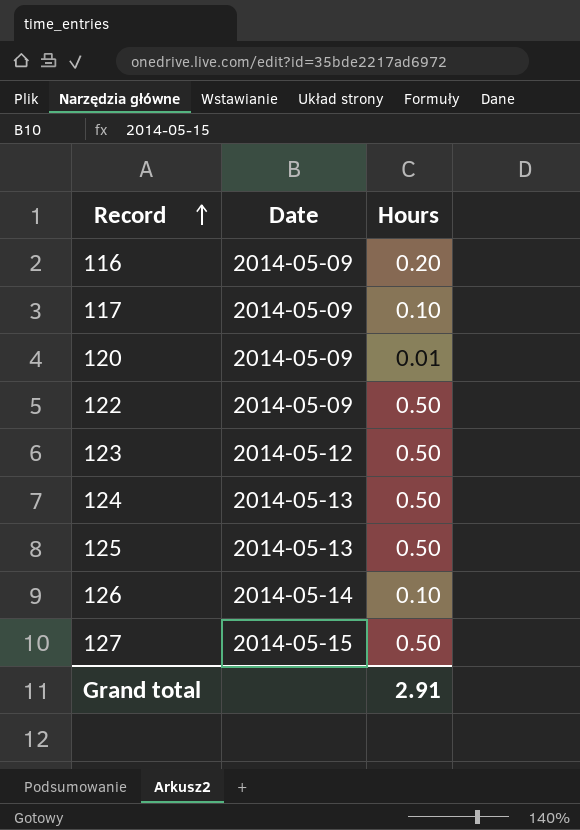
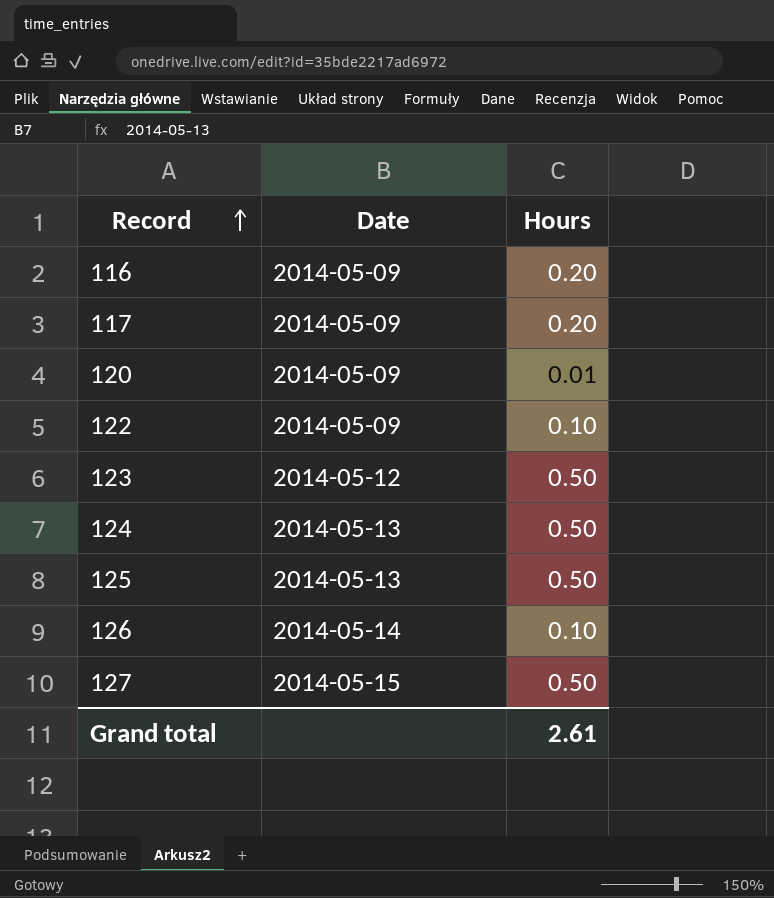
117 | Hours: 0.10 -> 0.20
122 | Hours: 0.50 -> 0.10
Grand total | Hours: 2.91 -> 2.61

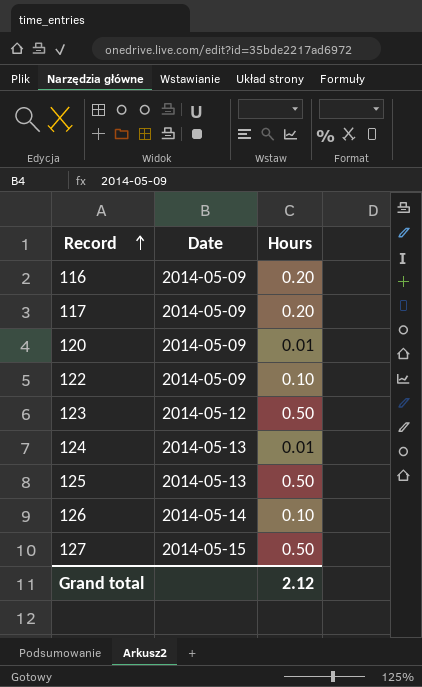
124 | Hours: 0.50 -> 0.01
Grand total | Hours: 2.61 -> 2.12

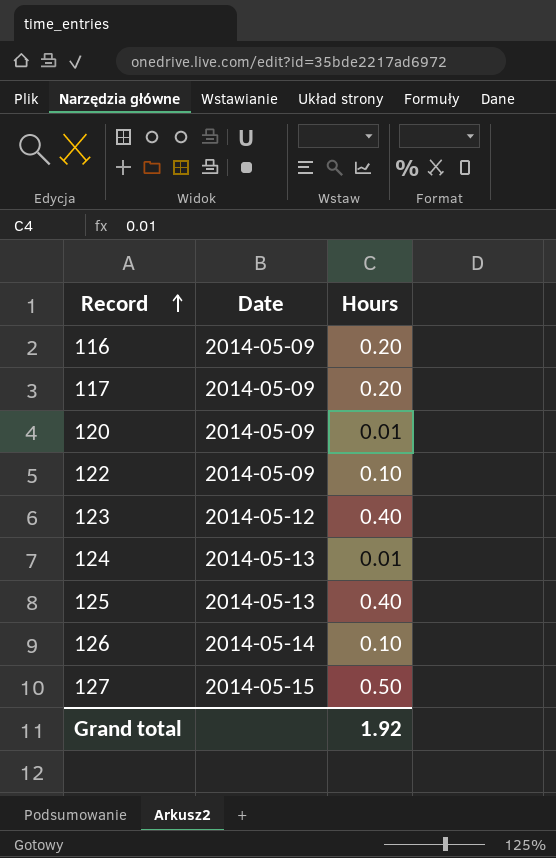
123 | Hours: 0.50 -> 0.40
125 | Hours: 0.50 -> 0.40
Grand total | Hours: 2.12 -> 1.92

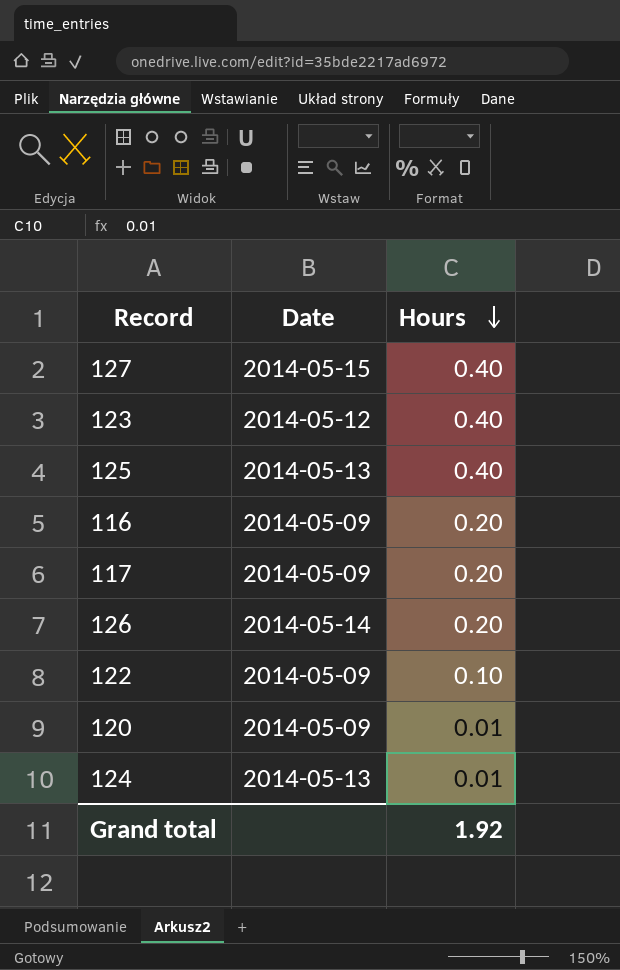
row order: Record ascending -> Hours descending
127 | Hours: 0.50 -> 0.40
126 | Hours: 0.10 -> 0.20

